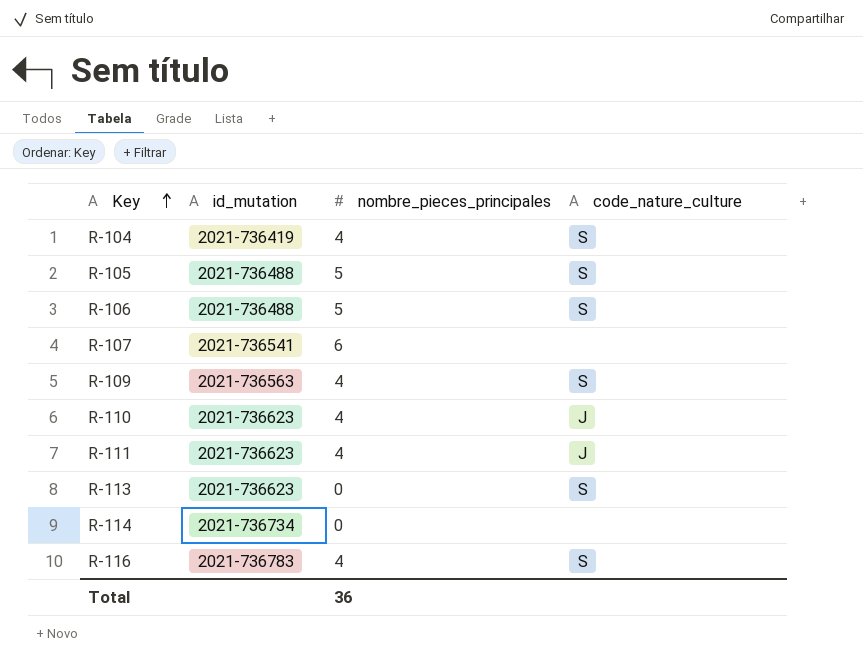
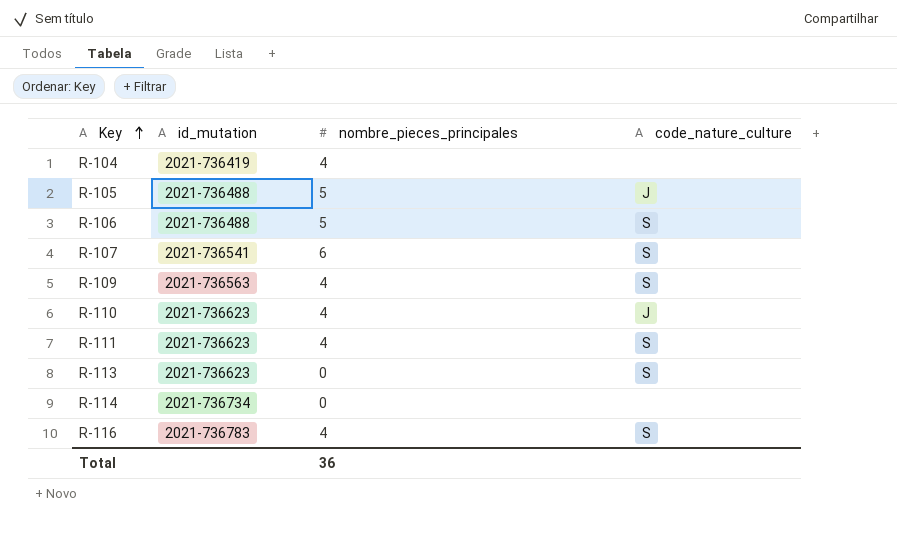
R-104 | code_nature_culture: S -> none
R-105 | code_nature_culture: S -> J
R-107 | code_nature_culture: none -> S
R-111 | code_nature_culture: J -> S

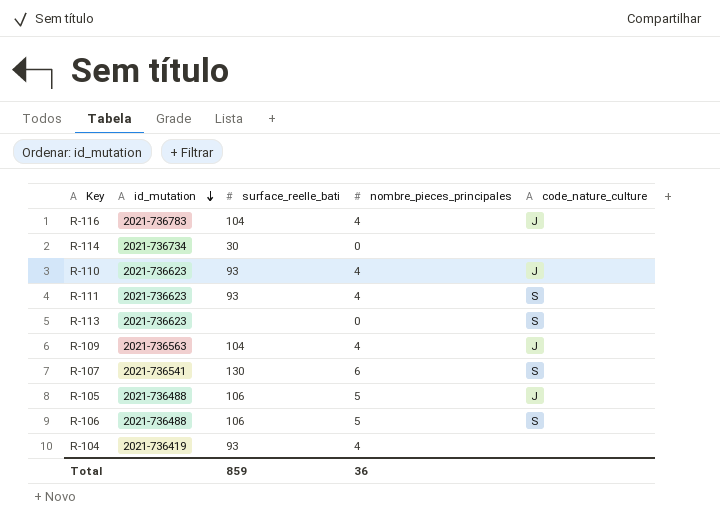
row order: Key ascending -> id_mutation descending
column surface_reelle_bati | position: none -> 3
R-116 | code_nature_culture: S -> J
R-109 | code_nature_culture: S -> J

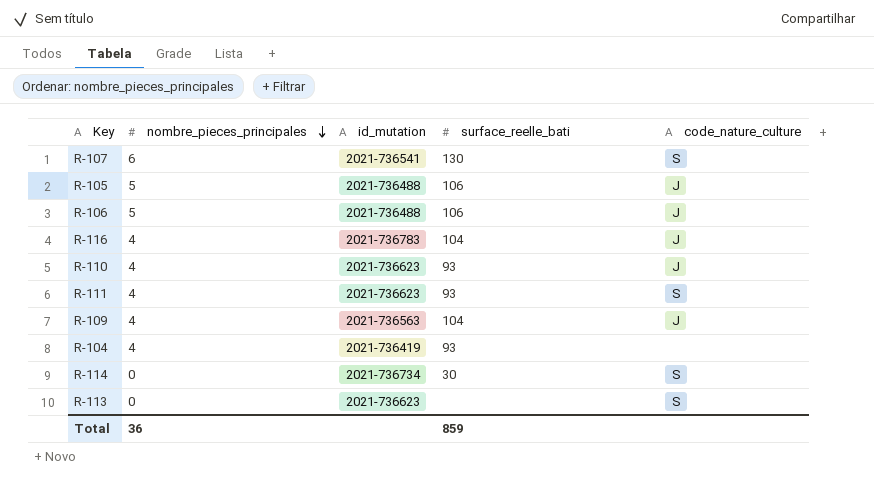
row order: id_mutation descending -> nombre_pieces_principales descending
column nombre_pieces_principales | position: 4 -> 2
R-106 | code_nature_culture: S -> J
R-114 | code_nature_culture: none -> S

